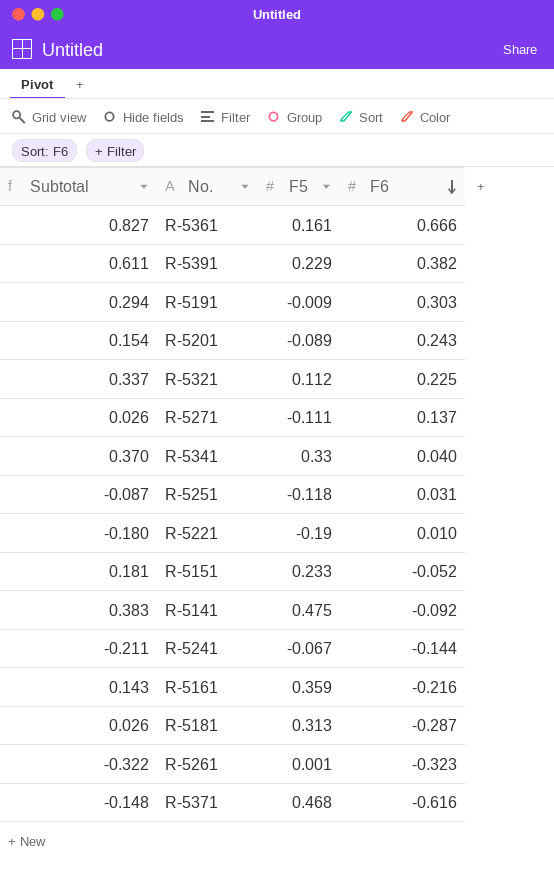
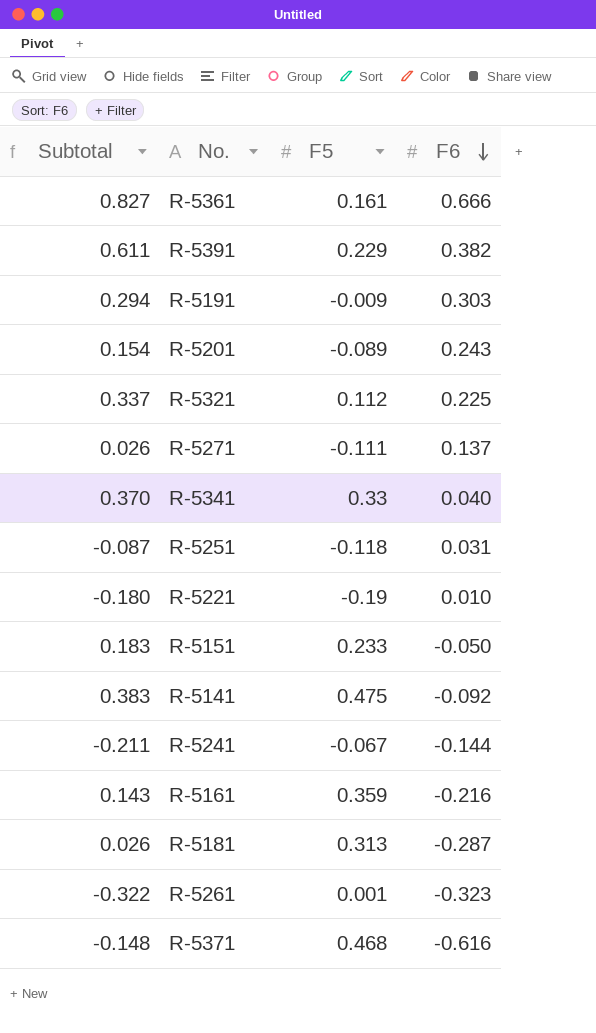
R-5151 | Subtotal: 0.181 -> 0.183
R-5151 | F6: -0.052 -> -0.050

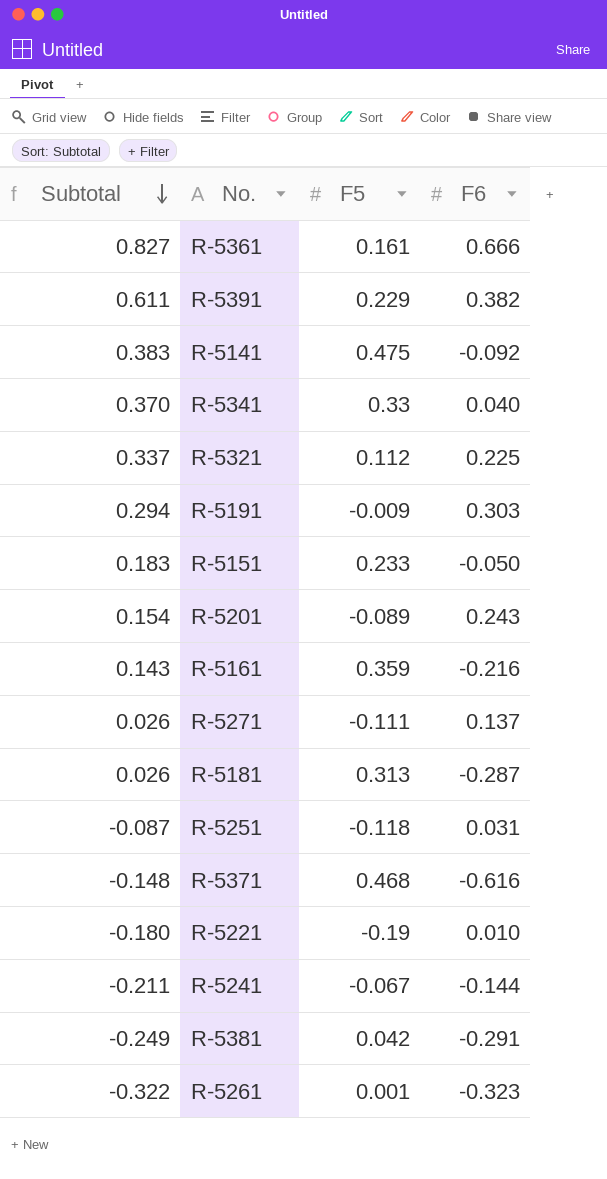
row order: F6 descending -> Subtotal descending
row R-5381: none -> -0.249 | 0.042 | -0.291

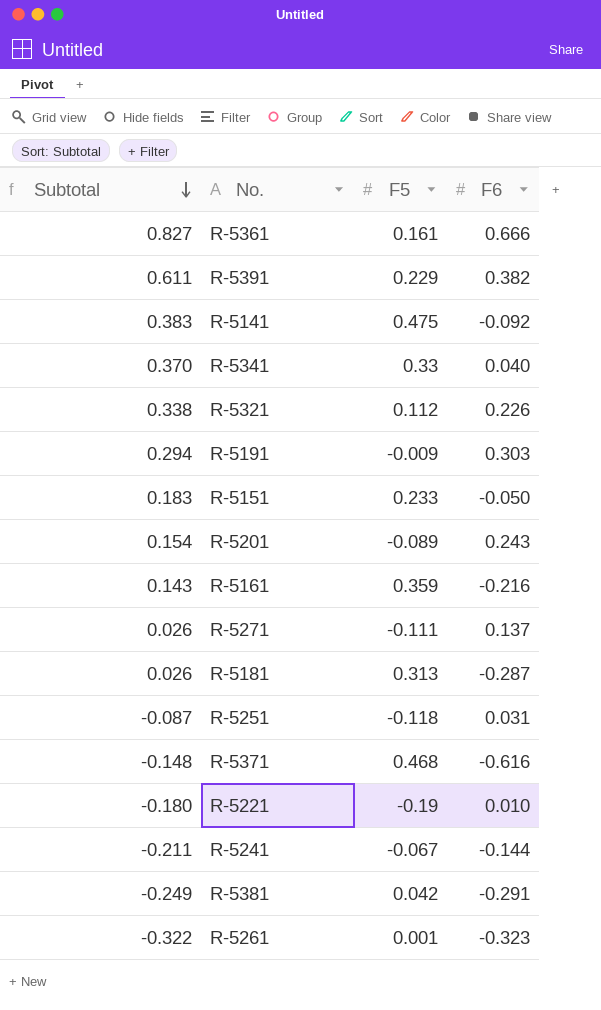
R-5321 | Subtotal: 0.337 -> 0.338
R-5321 | F6: 0.225 -> 0.226

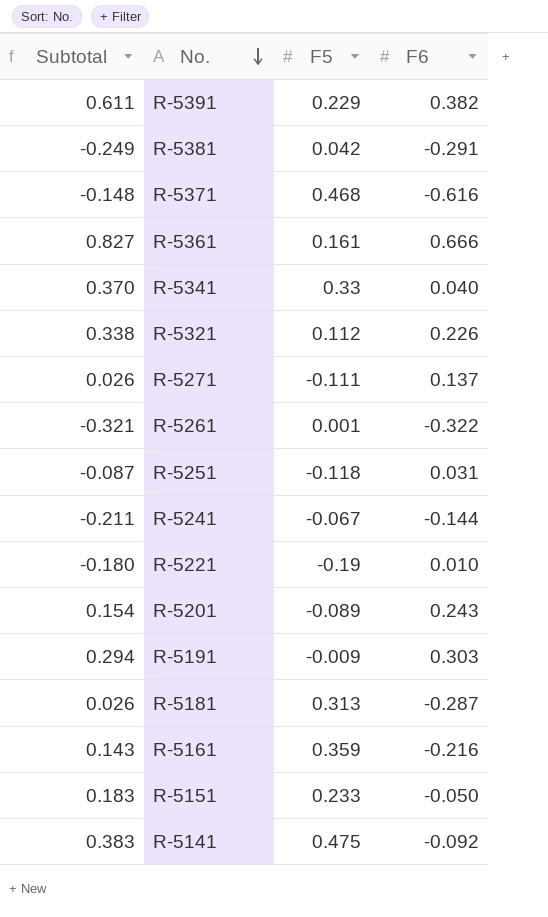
row order: Subtotal descending -> No. descending
R-5261 | Subtotal: -0.322 -> -0.321
R-5261 | F6: -0.323 -> -0.322

